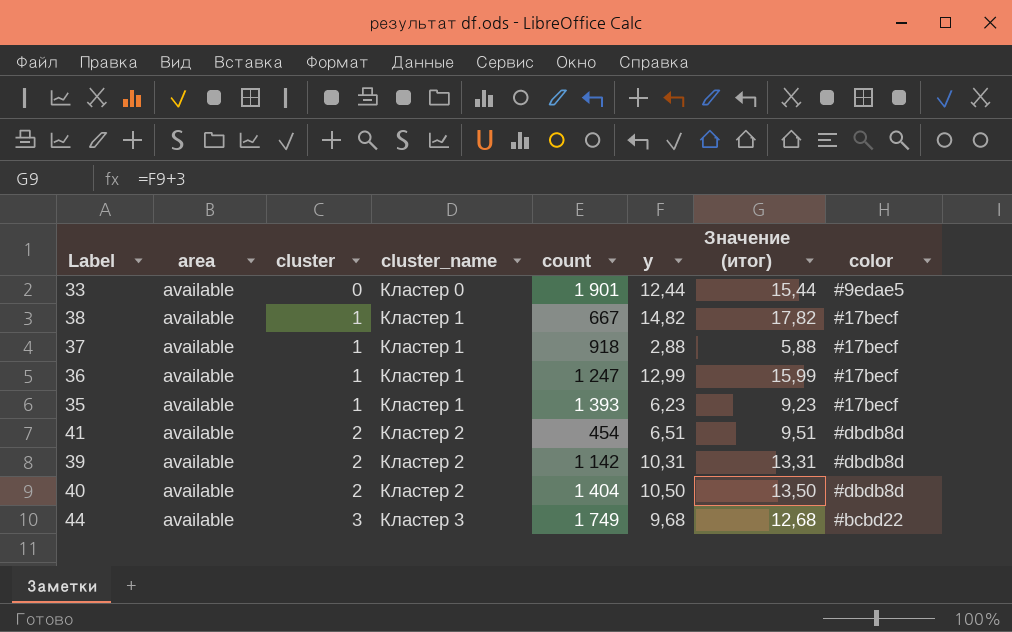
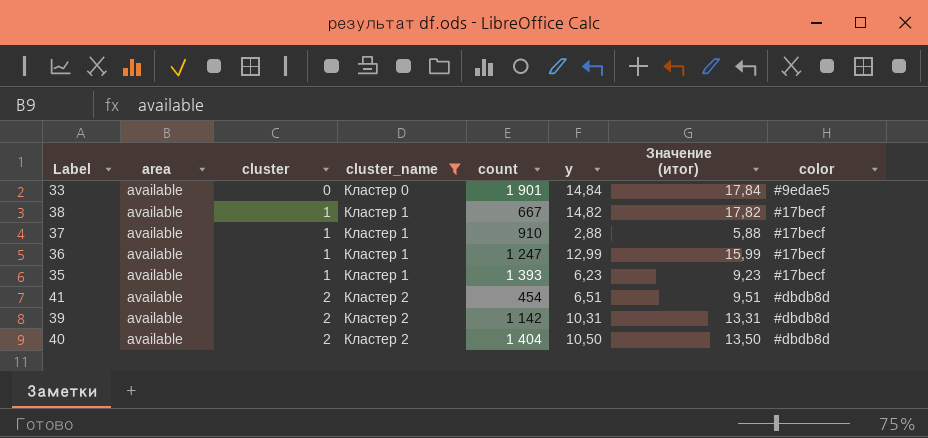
filter: none -> cluster_name != Кластер 3
33 | y: 12,44 -> 14,84
33 | Значение (итог): 15,44 -> 17,84
37 | count: 918 -> 910

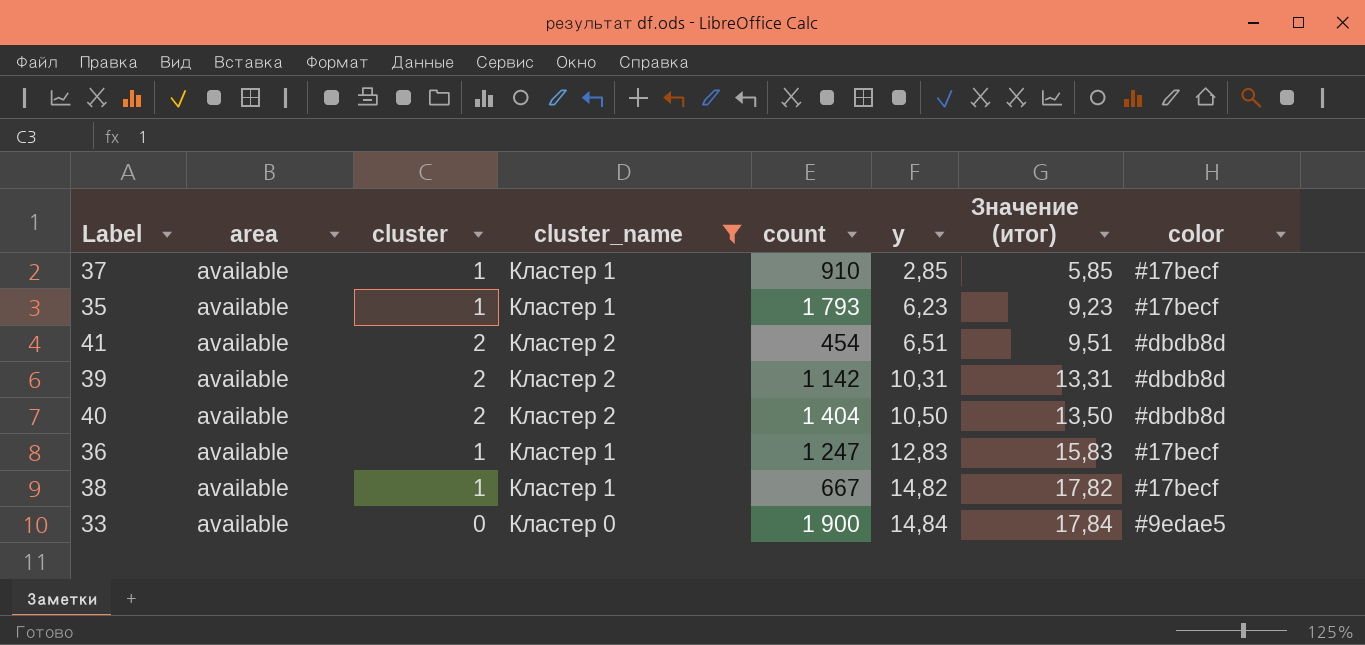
row order: cluster ascending -> y ascending
37 | y: 2,88 -> 2,85
37 | Значение (итог): 5,88 -> 5,85
35 | count: 1 393 -> 1 793
36 | y: 12,99 -> 12,83
36 | Значение (итог): 15,99 -> 15,83
33 | count: 1 901 -> 1 900

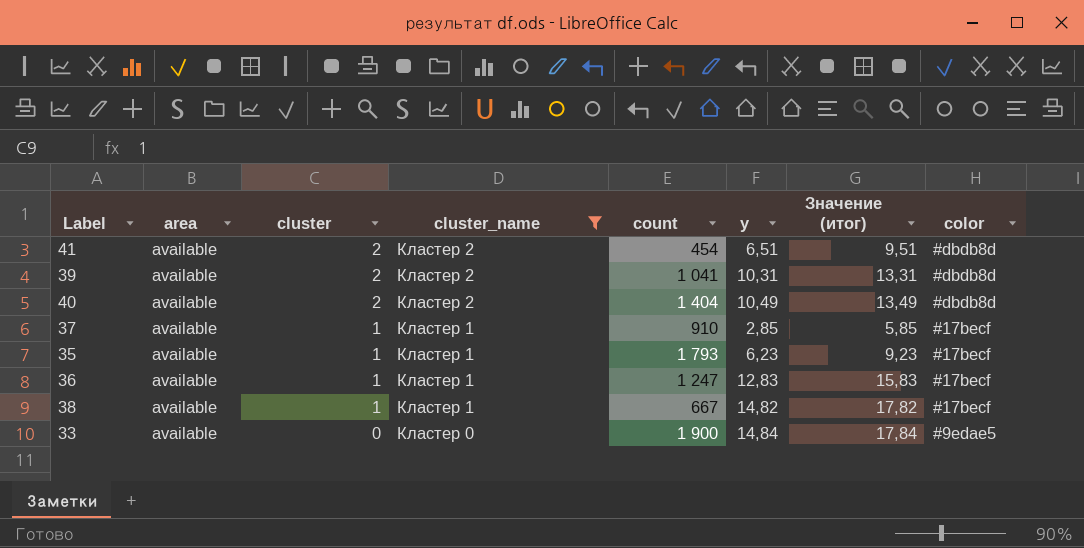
row order: y ascending -> cluster descending
39 | count: 1 142 -> 1 041
40 | y: 10,50 -> 10,49
40 | Значение (итог): 13,50 -> 13,49

